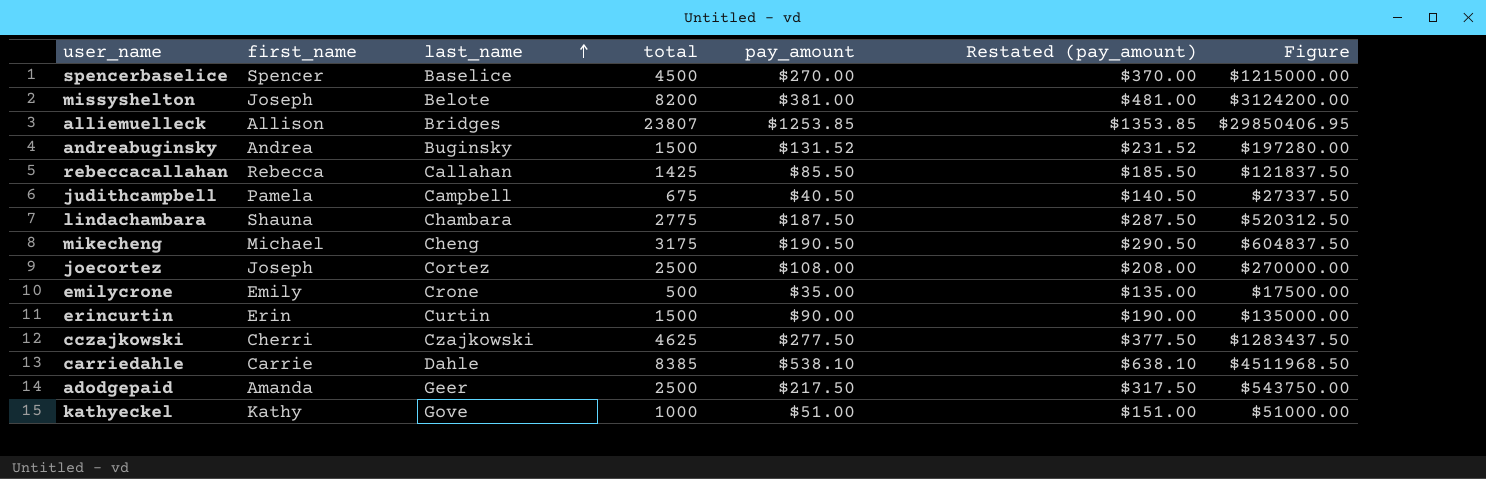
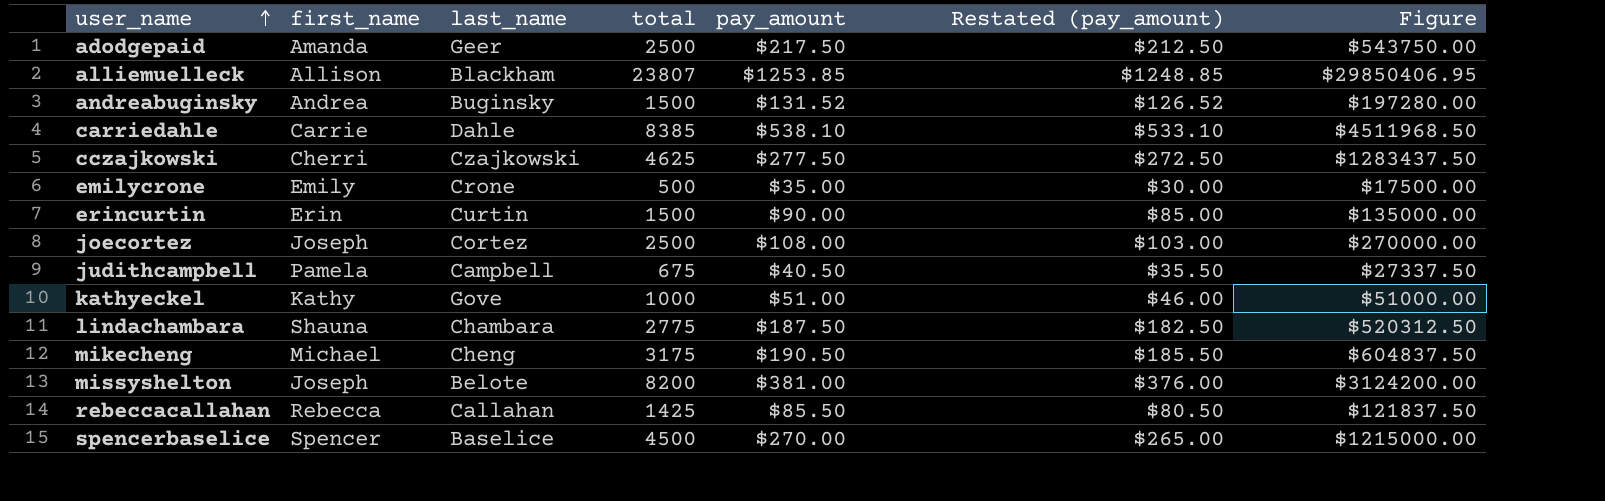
row order: last_name ascending -> user_name ascending
column Restated (pay_amount) | formula: [pay_amount] + 100 -> [pay_amount] - 5
alliemuelleck | last_name: Bridges -> Blackham

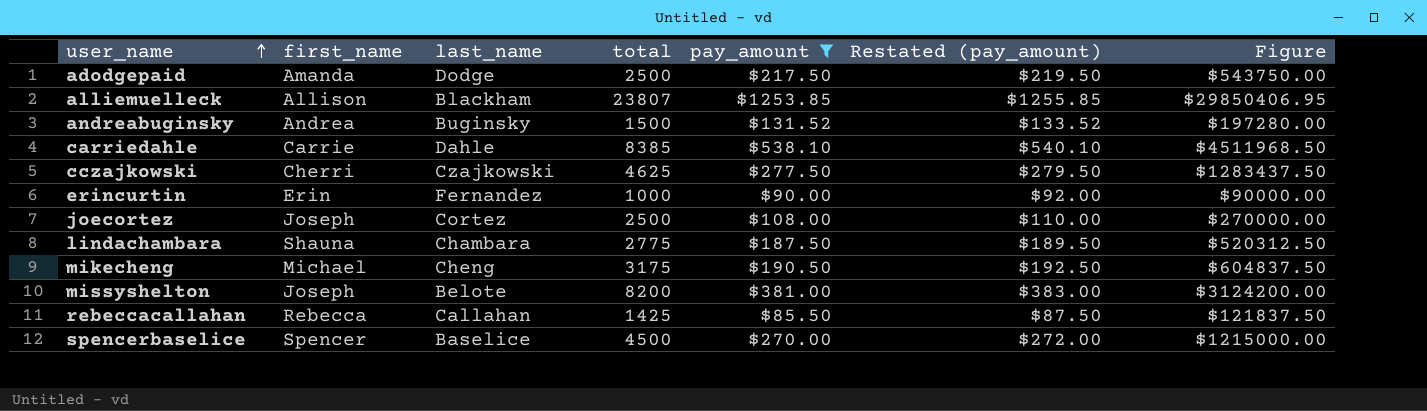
filter: none -> pay_amount >= $85.50
column Restated (pay_amount) | formula: [pay_amount] - 5 -> [pay_amount] + 2
adodgepaid | last_name: Geer -> Dodge
erincurtin | last_name: Curtin -> Fernandez
erincurtin | total: 1500 -> 1000
erincurtin | Figure: $135000.00 -> $90000.00

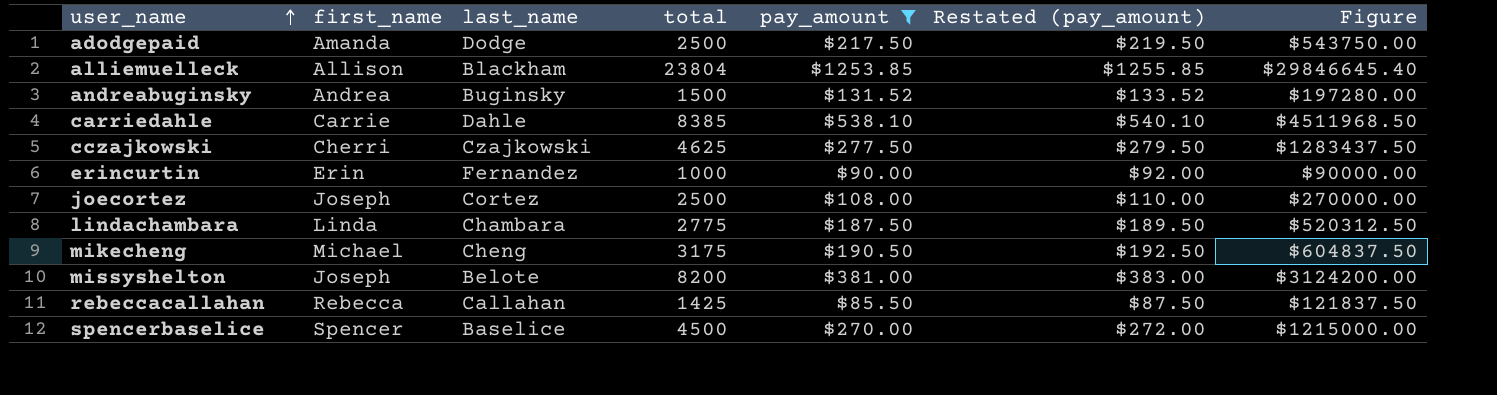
alliemuelleck | total: 23807 -> 23804
alliemuelleck | Figure: $29850406.95 -> $29846645.40
lindachambara | first_name: Shauna -> Linda

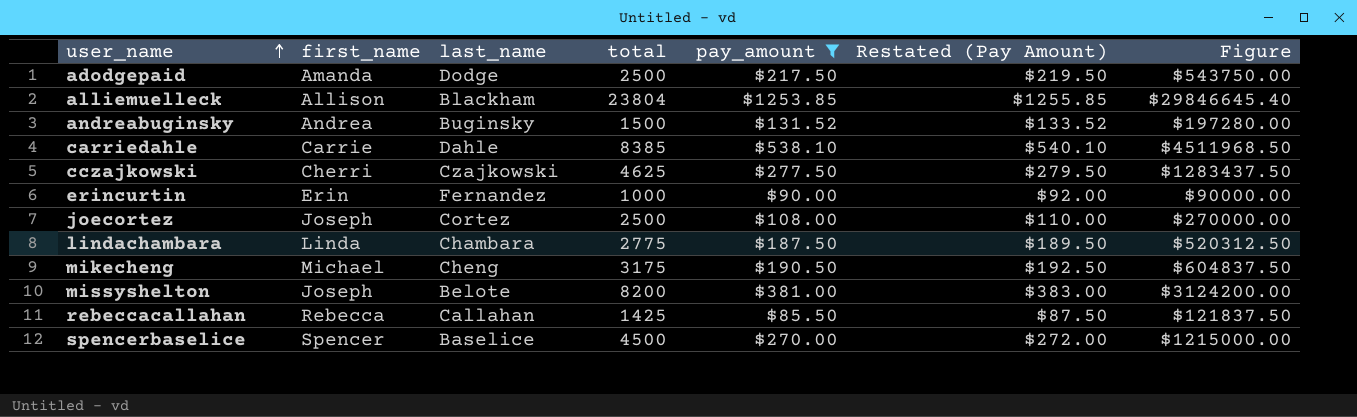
column name: Restated (pay_amount) -> Restated (Pay Amount)

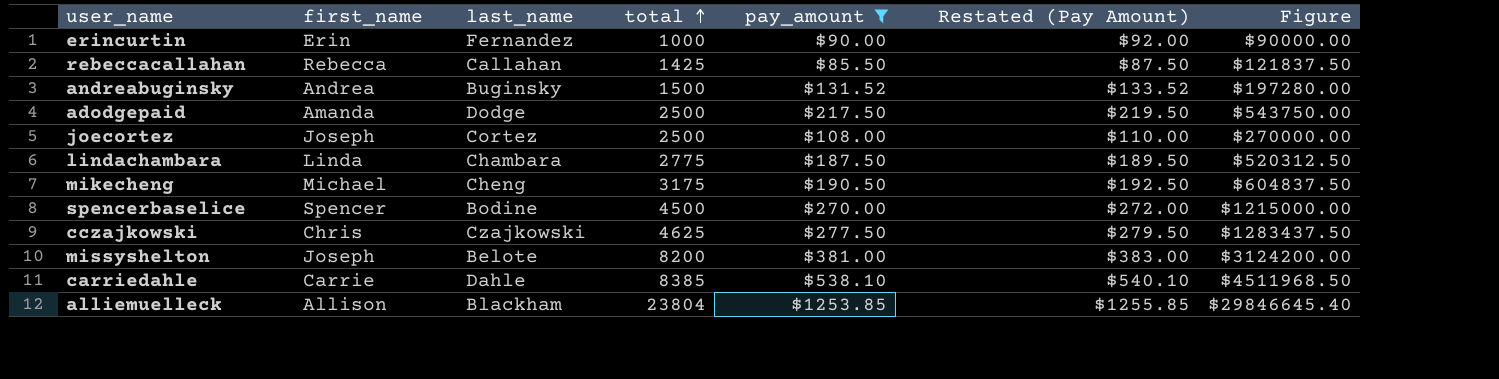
row order: user_name ascending -> total ascending
spencerbaselice | last_name: Baselice -> Bodine
cczajkowski | first_name: Cherri -> Chris

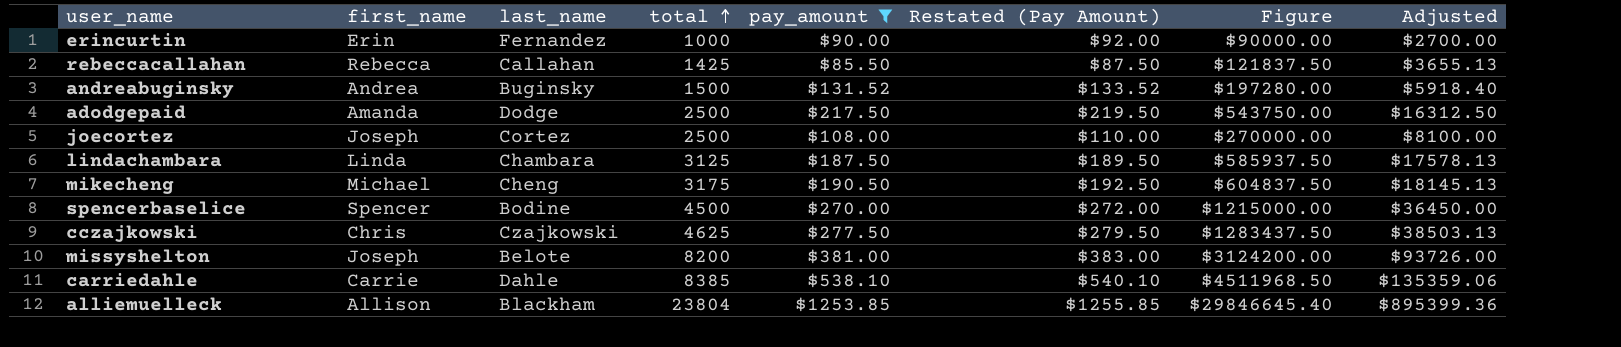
column Adjusted | formula: none -> [Figure] * 0.03
lindachambara | total: 2775 -> 3125
lindachambara | Figure: $520312.50 -> $585937.50

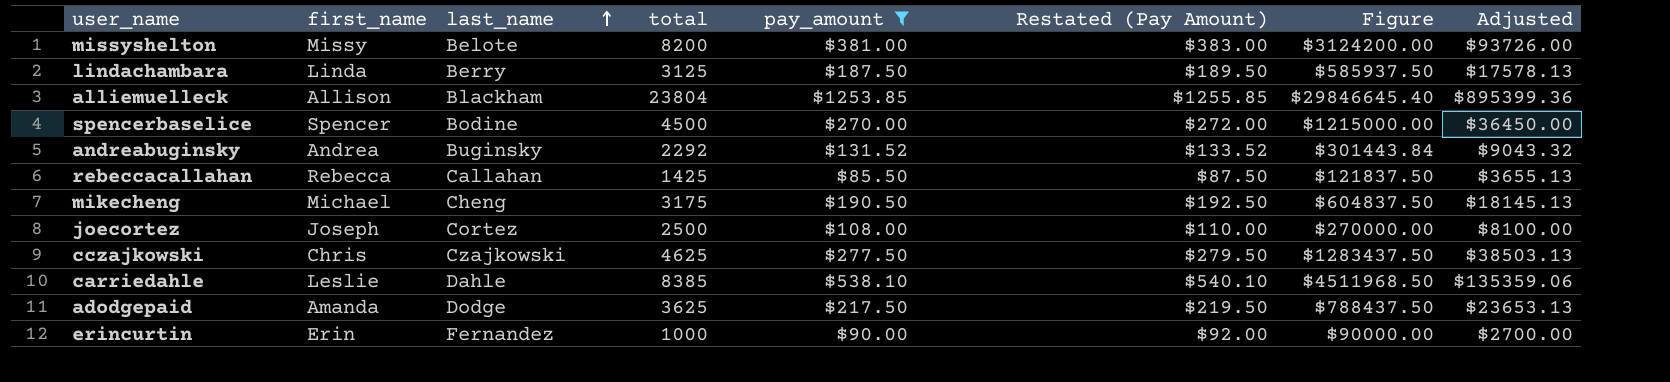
row order: total ascending -> last_name ascending
missyshelton | first_name: Joseph -> Missy
lindachambara | last_name: Chambara -> Berry
andreabuginsky | total: 1500 -> 2292
andreabuginsky | Figure: $197280.00 -> $301443.84
andreabuginsky | Adjusted: $5918.40 -> $9043.32
carriedahle | first_name: Carrie -> Leslie
adodgepaid | total: 2500 -> 3625
adodgepaid | Figure: $543750.00 -> $788437.50
adodgepaid | Adjusted: $16312.50 -> $23653.13

